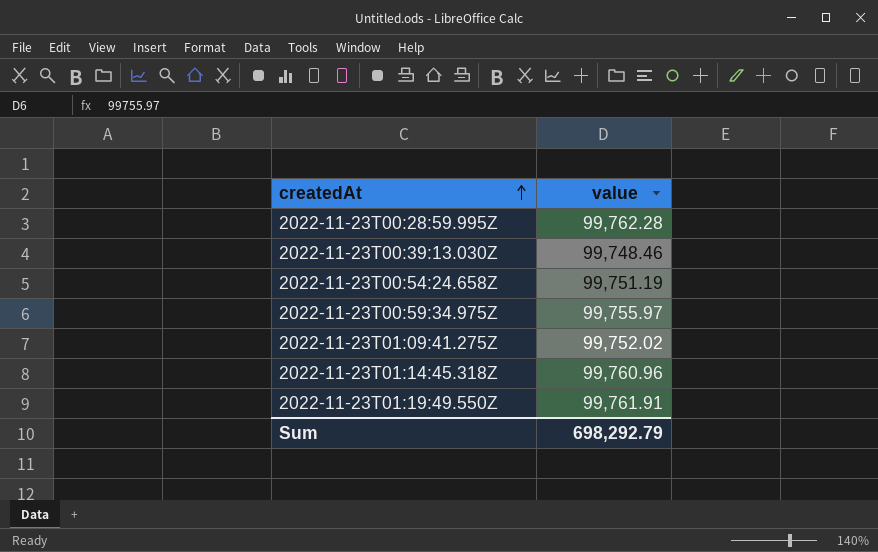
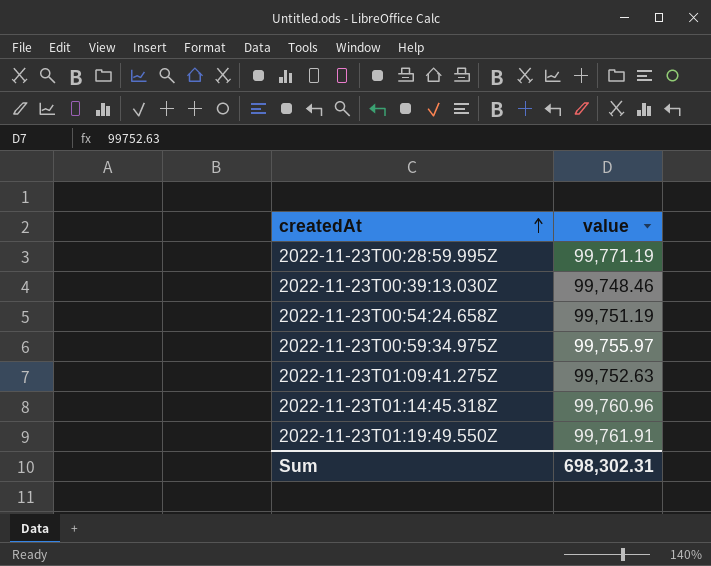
2022-11-23T00:28:59.995Z | value: 99,762.28 -> 99,771.19
2022-11-23T01:09:41.275Z | value: 99,752.02 -> 99,752.63
Sum | value: 698,292.79 -> 698,302.31

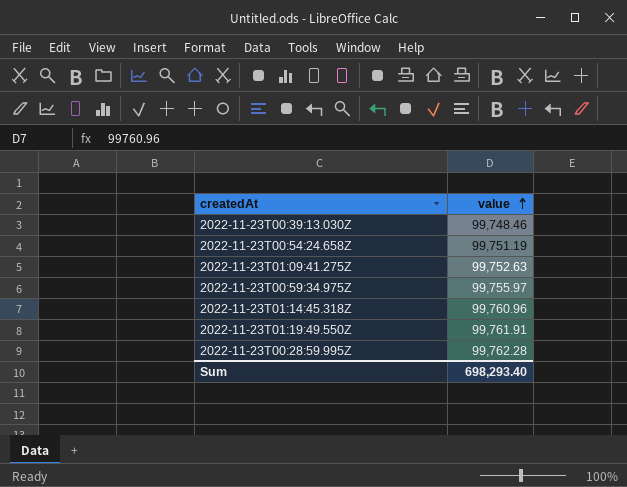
row order: createdAt ascending -> value ascending
2022-11-23T00:28:59.995Z | value: 99,771.19 -> 99,762.28
Sum | value: 698,302.31 -> 698,293.40

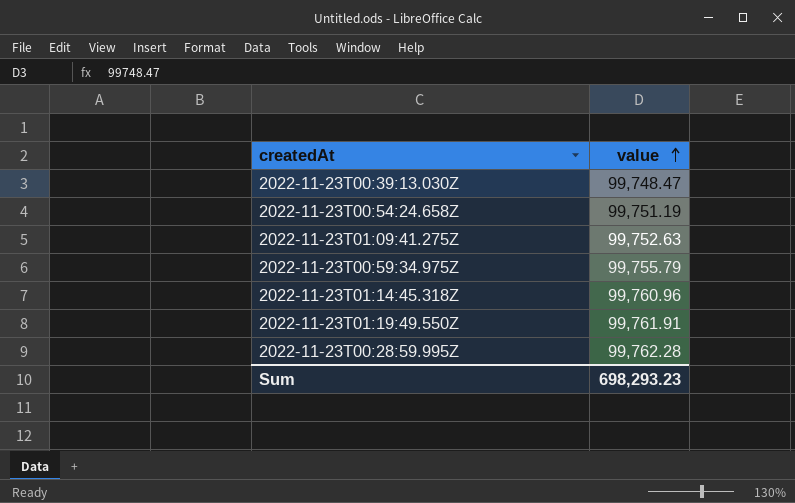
2022-11-23T00:39:13.030Z | value: 99,748.46 -> 99,748.47
2022-11-23T00:59:34.975Z | value: 99,755.97 -> 99,755.79
Sum | value: 698,293.40 -> 698,293.23

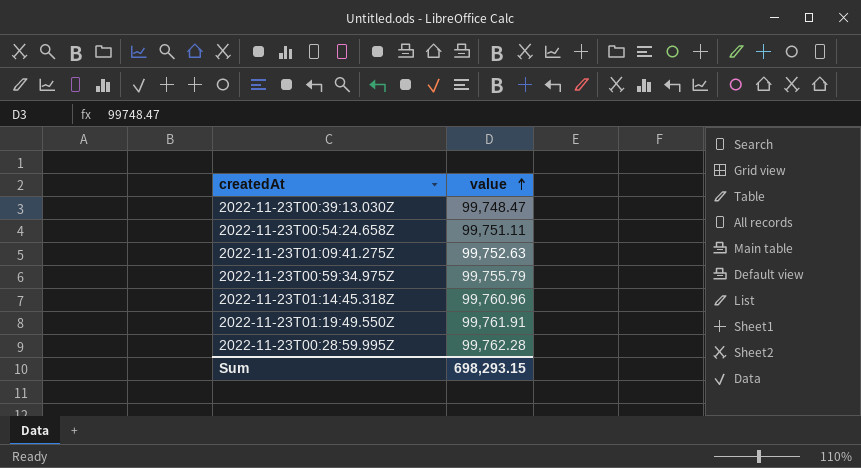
2022-11-23T00:54:24.658Z | value: 99,751.19 -> 99,751.11
Sum | value: 698,293.23 -> 698,293.15

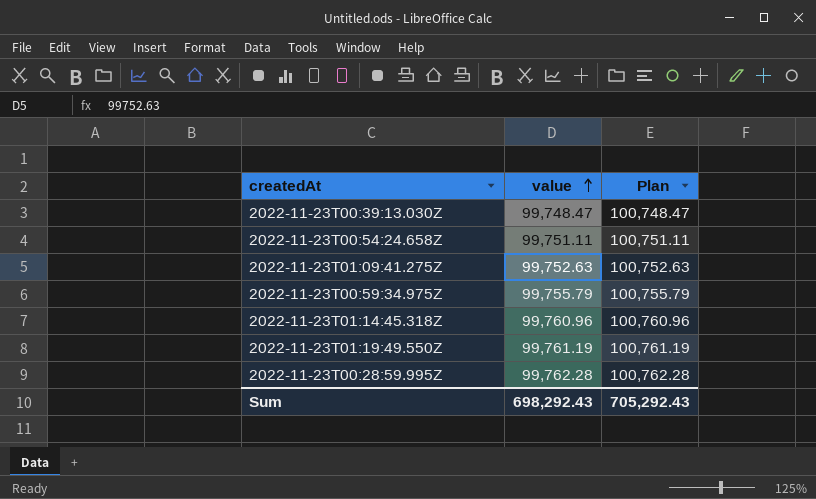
column Plan | formula: none -> [value] + 1000
2022-11-23T01:19:49.550Z | value: 99,761.91 -> 99,761.19
Sum | value: 698,293.15 -> 698,292.43

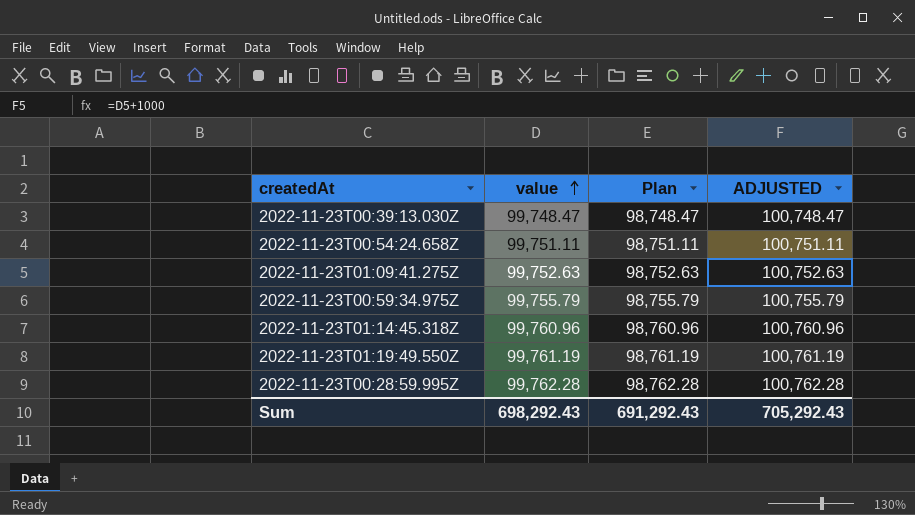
column Plan | formula: [value] + 1000 -> [value] - 1000
column ADJUSTED | formula: none -> [value] + 1000
Sum | Plan: 705,292.43 -> 691,292.43

